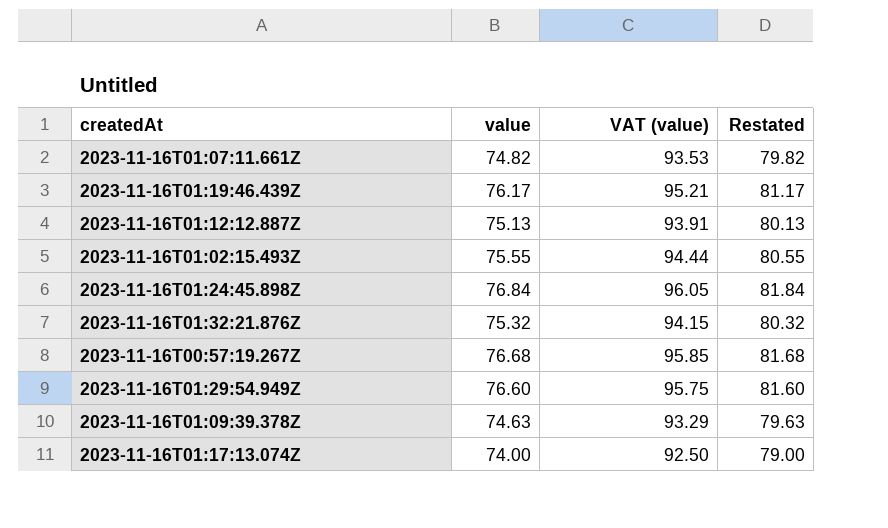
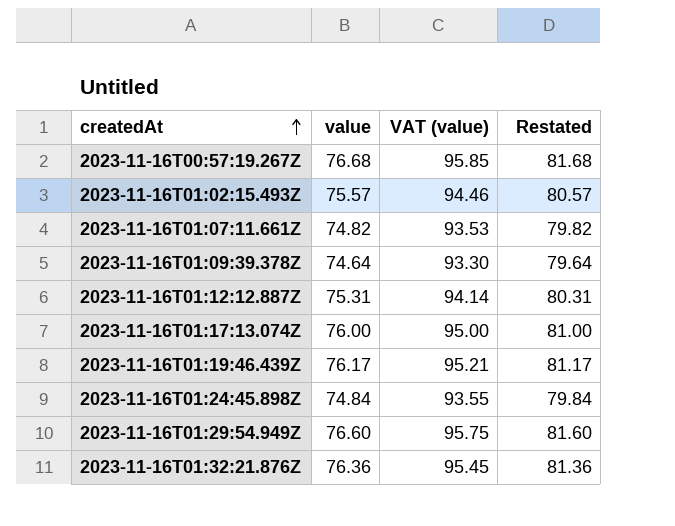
row order: none -> createdAt ascending
2023-11-16T01:02:15.493Z | value: 75.55 -> 75.57
2023-11-16T01:02:15.493Z | VAT (value): 94.44 -> 94.46
2023-11-16T01:02:15.493Z | Restated: 80.55 -> 80.57
2023-11-16T01:09:39.378Z | value: 74.63 -> 74.64
2023-11-16T01:09:39.378Z | VAT (value): 93.29 -> 93.30
2023-11-16T01:09:39.378Z | Restated: 79.63 -> 79.64
2023-11-16T01:12:12.887Z | value: 75.13 -> 75.31
2023-11-16T01:12:12.887Z | VAT (value): 93.91 -> 94.14
2023-11-16T01:12:12.887Z | Restated: 80.13 -> 80.31
2023-11-16T01:17:13.074Z | value: 74.00 -> 76.00
2023-11-16T01:17:13.074Z | VAT (value): 92.50 -> 95.00
2023-11-16T01:17:13.074Z | Restated: 79.00 -> 81.00
2023-11-16T01:24:45.898Z | value: 76.84 -> 74.84
2023-11-16T01:24:45.898Z | VAT (value): 96.05 -> 93.55
2023-11-16T01:24:45.898Z | Restated: 81.84 -> 79.84
2023-11-16T01:32:21.876Z | value: 75.32 -> 76.36
2023-11-16T01:32:21.876Z | VAT (value): 94.15 -> 95.45
2023-11-16T01:32:21.876Z | Restated: 80.32 -> 81.36

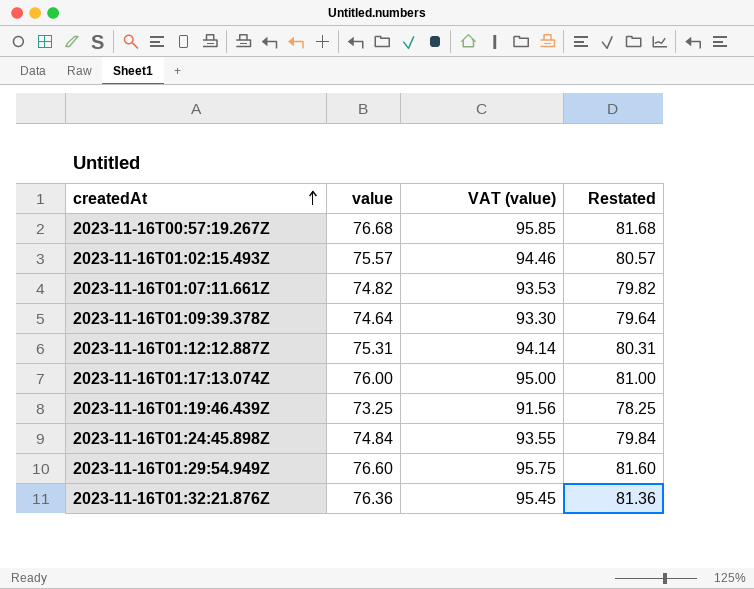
2023-11-16T01:19:46.439Z | value: 76.17 -> 73.25
2023-11-16T01:19:46.439Z | VAT (value): 95.21 -> 91.56
2023-11-16T01:19:46.439Z | Restated: 81.17 -> 78.25

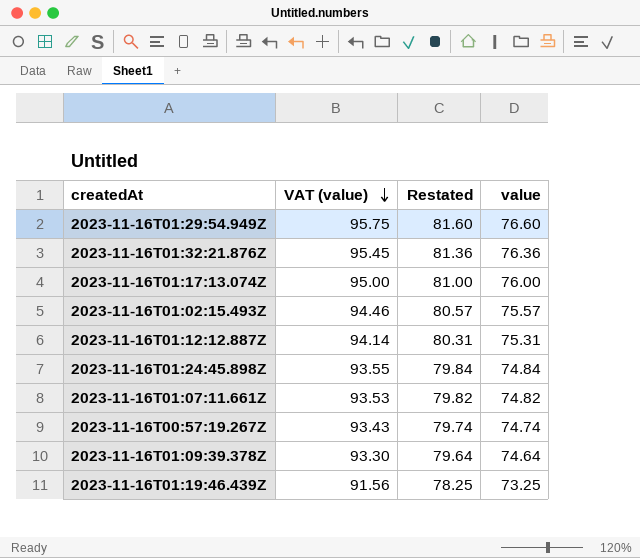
row order: createdAt ascending -> VAT (value) descending
column value | position: 2 -> 4
2023-11-16T00:57:19.267Z | VAT (value): 95.85 -> 93.43
2023-11-16T00:57:19.267Z | Restated: 81.68 -> 79.74
2023-11-16T00:57:19.267Z | value: 76.68 -> 74.74

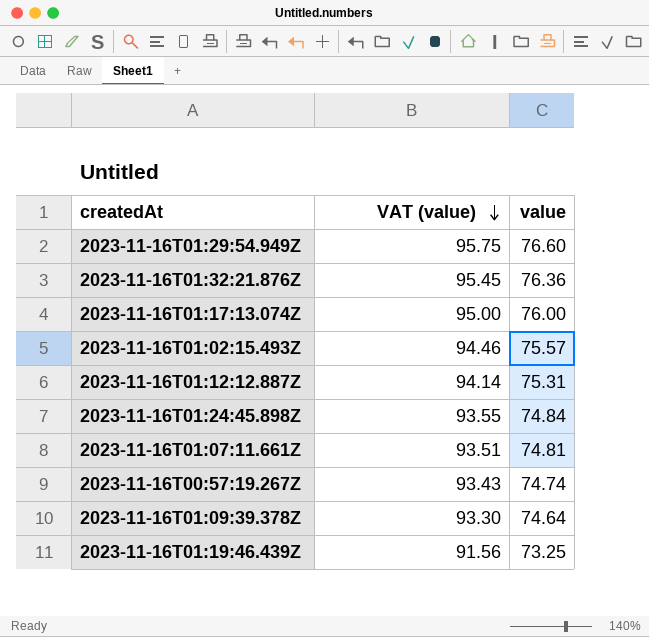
column Restated | formula: [value] + 5 -> none
2023-11-16T01:07:11.661Z | VAT (value): 93.53 -> 93.51
2023-11-16T01:07:11.661Z | value: 74.82 -> 74.81

